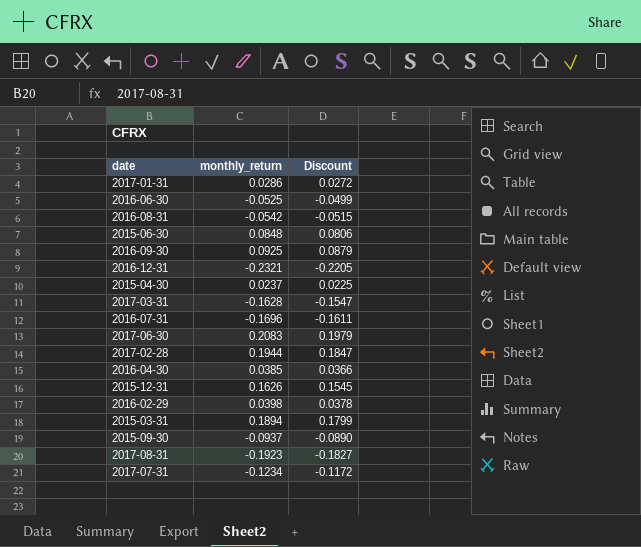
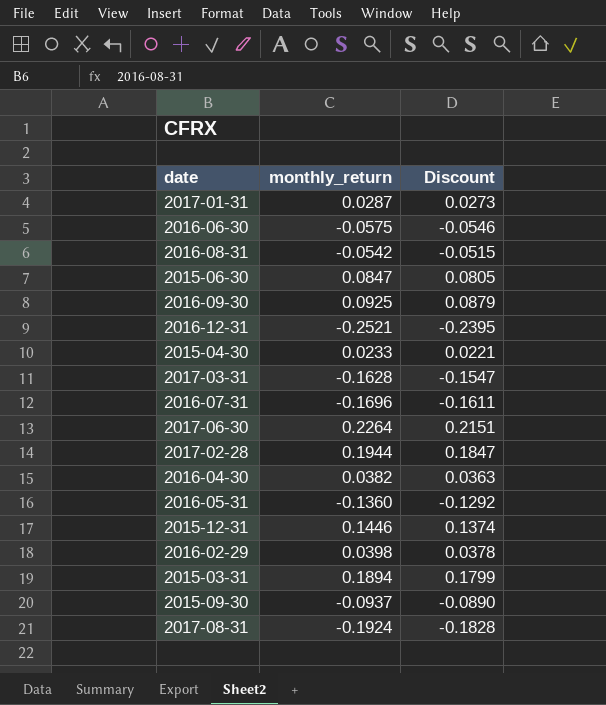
row 2017-07-31: -0.1234 | -0.1172 -> none
2017-01-31 | monthly_return: 0.0286 -> 0.0287
2017-01-31 | Discount: 0.0272 -> 0.0273
2016-06-30 | monthly_return: -0.0525 -> -0.0575
2016-06-30 | Discount: -0.0499 -> -0.0546
2015-06-30 | monthly_return: 0.0848 -> 0.0847
2015-06-30 | Discount: 0.0806 -> 0.0805
2016-12-31 | monthly_return: -0.2321 -> -0.2521
2016-12-31 | Discount: -0.2205 -> -0.2395
2015-04-30 | monthly_return: 0.0237 -> 0.0233
2015-04-30 | Discount: 0.0225 -> 0.0221
2017-06-30 | monthly_return: 0.2083 -> 0.2264
2017-06-30 | Discount: 0.1979 -> 0.2151
2016-04-30 | monthly_return: 0.0385 -> 0.0382
2016-04-30 | Discount: 0.0366 -> 0.0363
row 2016-05-31: none -> -0.1360 | -0.1292
2015-12-31 | monthly_return: 0.1626 -> 0.1446
2015-12-31 | Discount: 0.1545 -> 0.1374
2017-08-31 | monthly_return: -0.1923 -> -0.1924
2017-08-31 | Discount: -0.1827 -> -0.1828

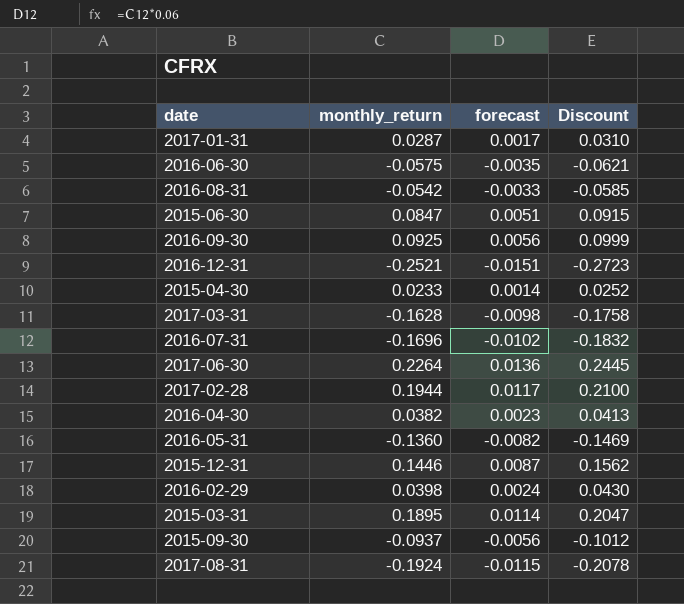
column forecast | formula: none -> [monthly_return] * 0.06
column Discount | formula: [monthly_return] * 0.95 -> [monthly_return] * 1.08
2015-03-31 | monthly_return: 0.1894 -> 0.1895

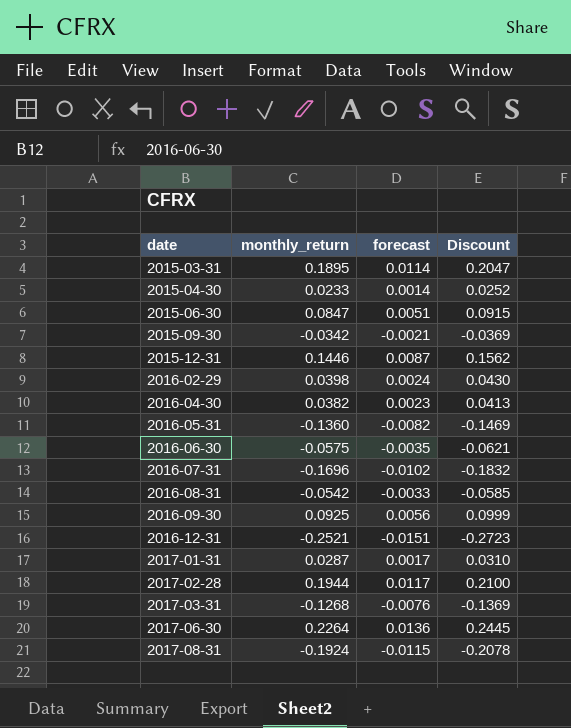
row order: none -> date ascending
2015-09-30 | monthly_return: -0.0937 -> -0.0342
2015-09-30 | forecast: -0.0056 -> -0.0021
2015-09-30 | Discount: -0.1012 -> -0.0369
2017-03-31 | monthly_return: -0.1628 -> -0.1268
2017-03-31 | forecast: -0.0098 -> -0.0076
2017-03-31 | Discount: -0.1758 -> -0.1369

